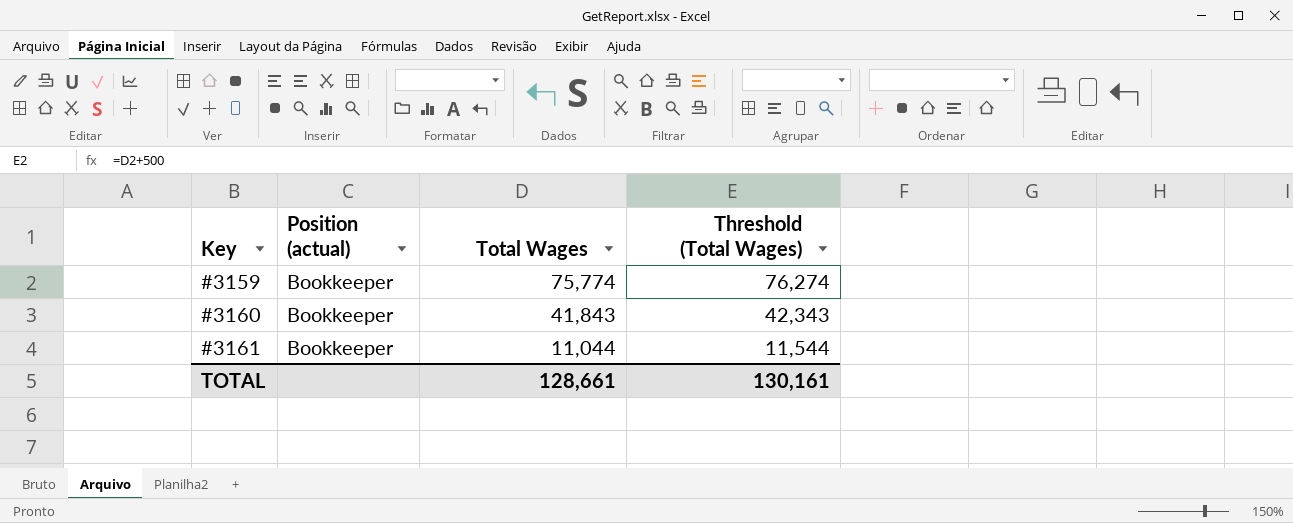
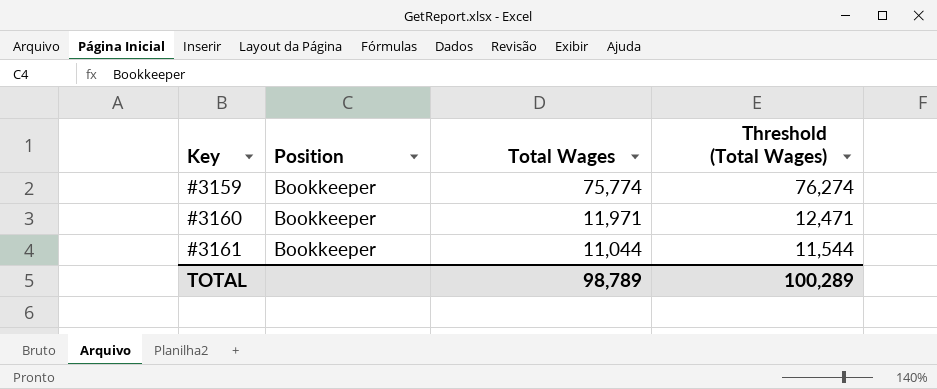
column name: Position (actual) -> Position
#3160 | Total Wages: 41,843 -> 11,971
#3160 | Threshold (Total Wages): 42,343 -> 12,471
TOTAL | Total Wages: 128,661 -> 98,789
TOTAL | Threshold (Total Wages): 130,161 -> 100,289

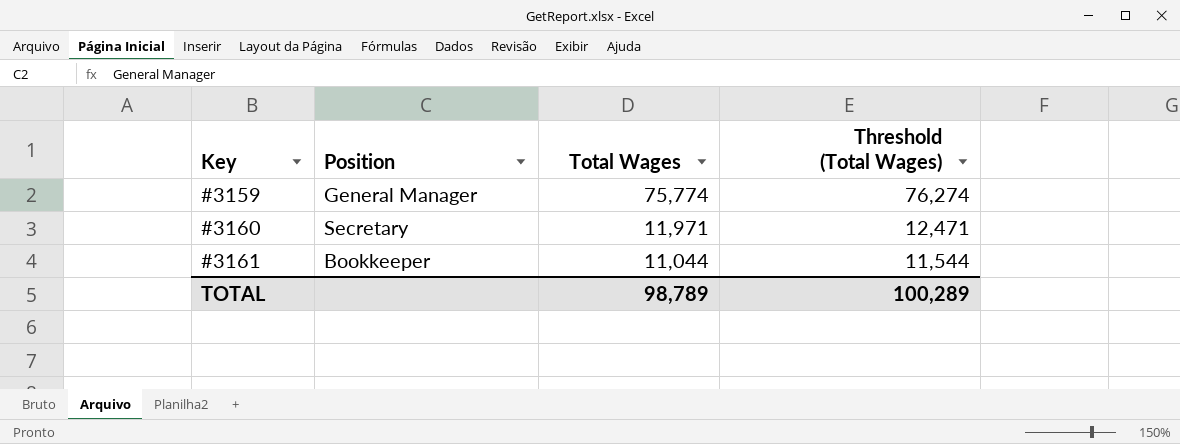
#3159 | Position: Bookkeeper -> General Manager
#3160 | Position: Bookkeeper -> Secretary

